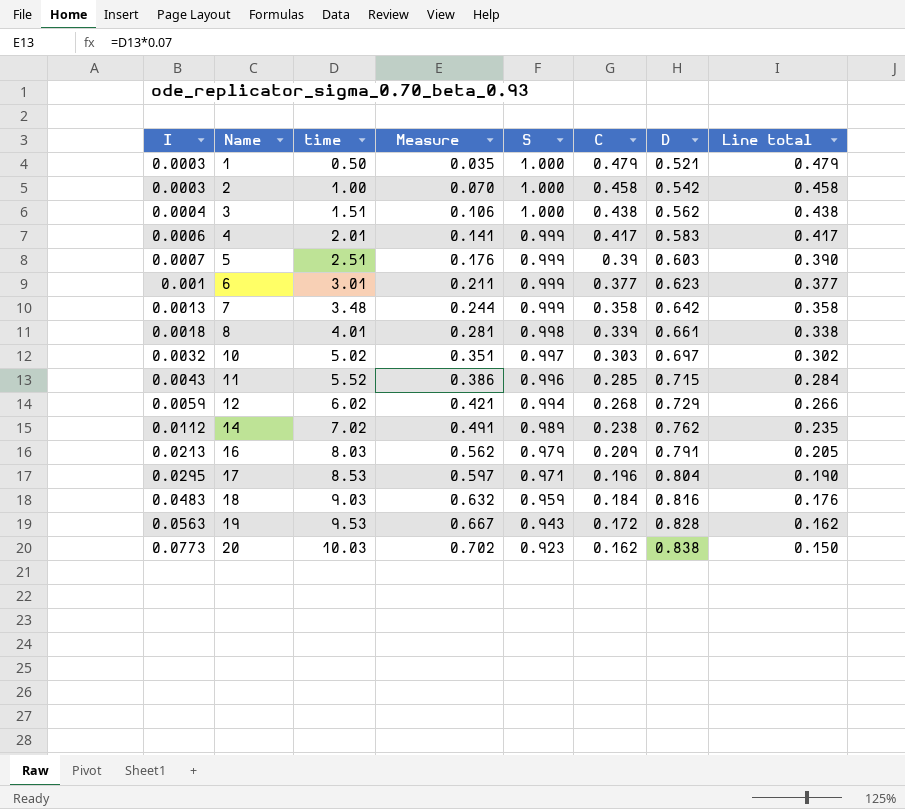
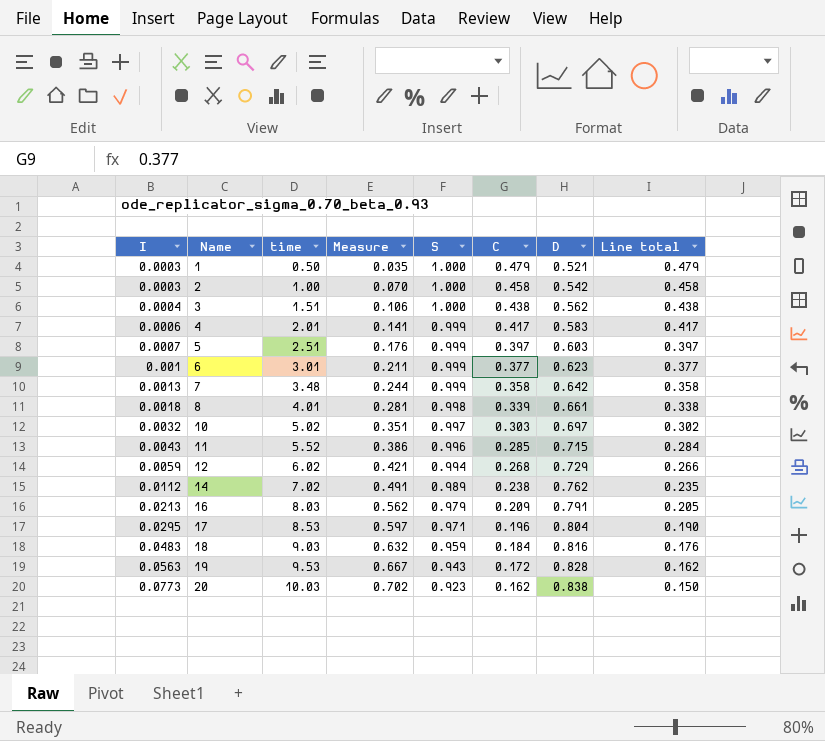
5 | C: 0.39 -> 0.397
5 | Line total: 0.390 -> 0.397

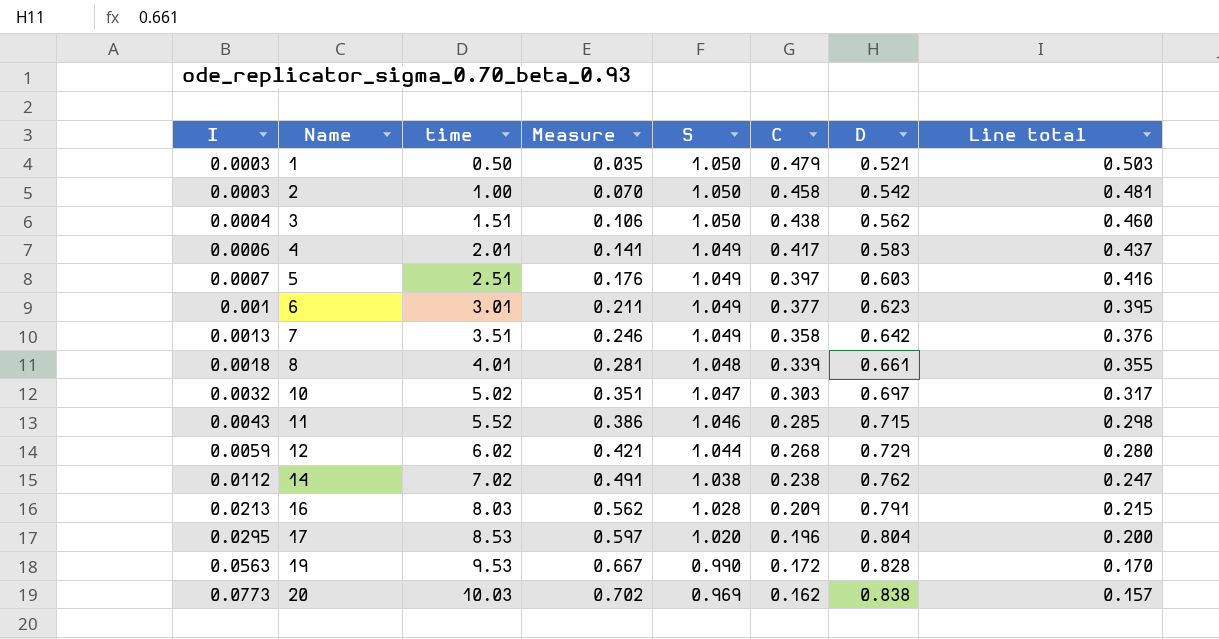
row 18: 0.0483 | 9.03 | 0.632 | 0.959 | 0.184 | 0.816 | 0.176 -> none
1 | S: 1.000 -> 1.050
1 | Line total: 0.479 -> 0.503
2 | S: 1.000 -> 1.050
2 | Line total: 0.458 -> 0.481
3 | S: 1.000 -> 1.050
3 | Line total: 0.438 -> 0.460
4 | S: 0.999 -> 1.049
4 | Line total: 0.417 -> 0.437
5 | S: 0.999 -> 1.049
5 | Line total: 0.397 -> 0.416
6 | S: 0.999 -> 1.049
6 | Line total: 0.377 -> 0.395
7 | time: 3.48 -> 3.51
7 | Measure: 0.244 -> 0.246
7 | S: 0.999 -> 1.049
7 | Line total: 0.358 -> 0.376
8 | S: 0.998 -> 1.048
8 | Line total: 0.338 -> 0.355
10 | S: 0.997 -> 1.047
10 | Line total: 0.302 -> 0.317
11 | S: 0.996 -> 1.046
11 | Line total: 0.284 -> 0.298
12 | S: 0.994 -> 1.044
12 | Line total: 0.266 -> 0.280
14 | S: 0.989 -> 1.038
14 | Line total: 0.235 -> 0.247
16 | S: 0.979 -> 1.028
16 | Line total: 0.205 -> 0.215
17 | S: 0.971 -> 1.020
17 | Line total: 0.190 -> 0.200
19 | S: 0.943 -> 0.990
19 | Line total: 0.162 -> 0.170
20 | S: 0.923 -> 0.969
20 | Line total: 0.150 -> 0.157

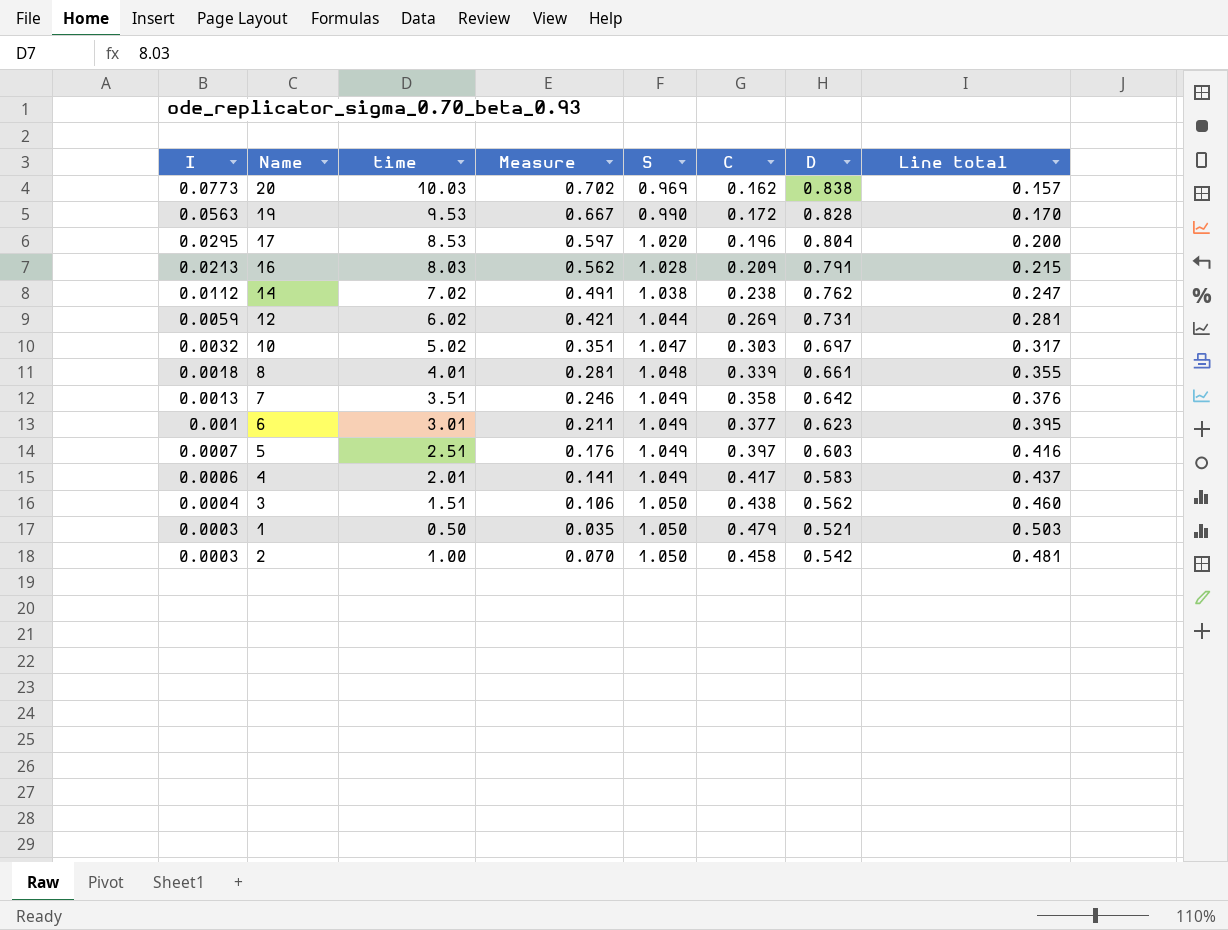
row order: I ascending -> I descending
row 11: 0.0043 | 5.52 | 0.386 | 1.046 | 0.285 | 0.715 | 0.298 -> none
12 | C: 0.268 -> 0.269
12 | D: 0.729 -> 0.731
12 | Line total: 0.280 -> 0.281

